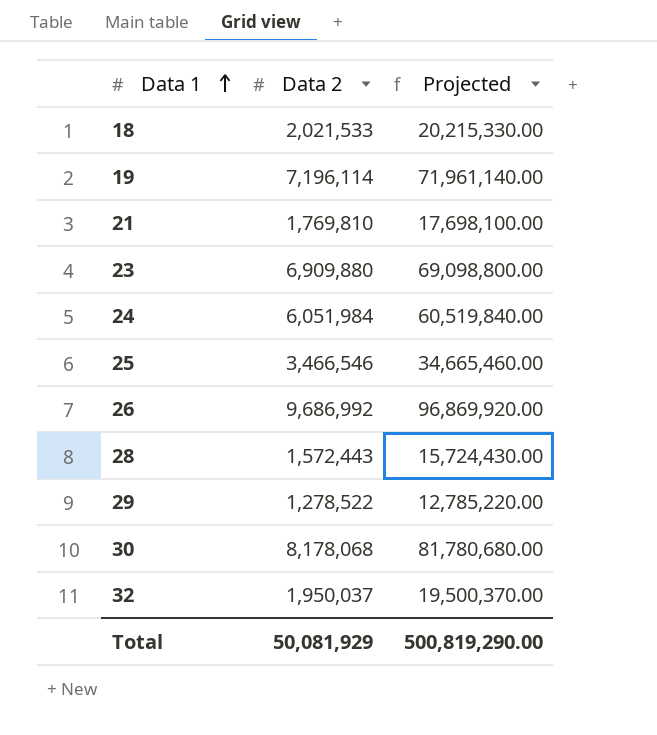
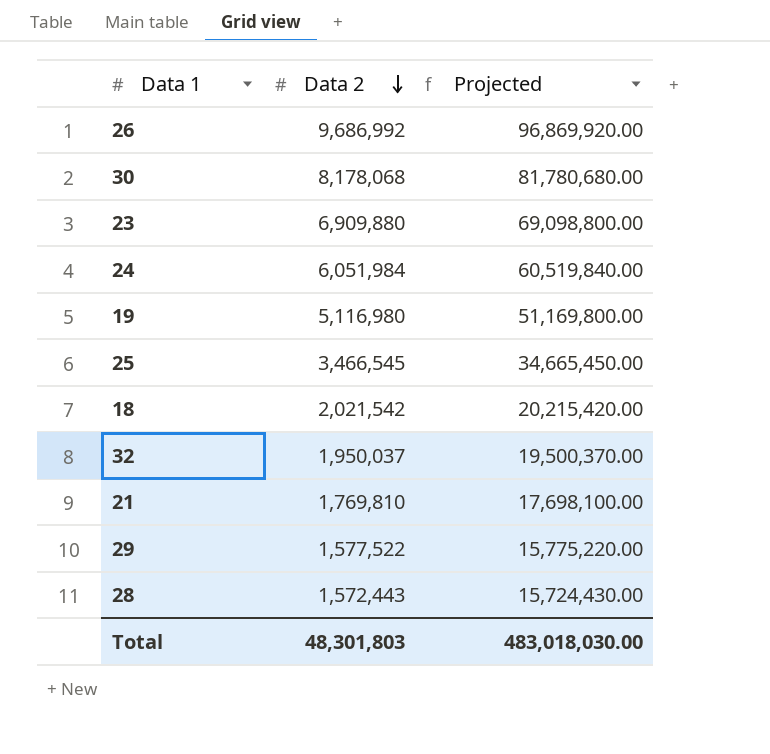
row order: Data 1 ascending -> Data 2 descending
19 | Data 2: 7,196,114 -> 5,116,980
19 | Projected: 71,961,140.00 -> 51,169,800.00
25 | Data 2: 3,466,546 -> 3,466,545
25 | Projected: 34,665,460.00 -> 34,665,450.00
18 | Data 2: 2,021,533 -> 2,021,542
18 | Projected: 20,215,330.00 -> 20,215,420.00
29 | Data 2: 1,278,522 -> 1,577,522
29 | Projected: 12,785,220.00 -> 15,775,220.00
Total | Data 2: 50,081,929 -> 48,301,803
Total | Projected: 500,819,290.00 -> 483,018,030.00

